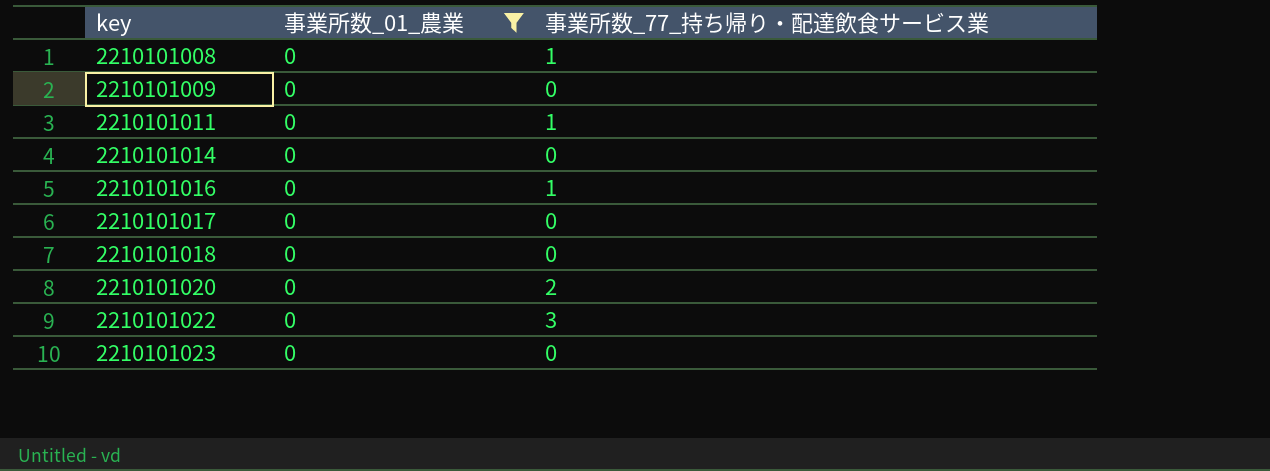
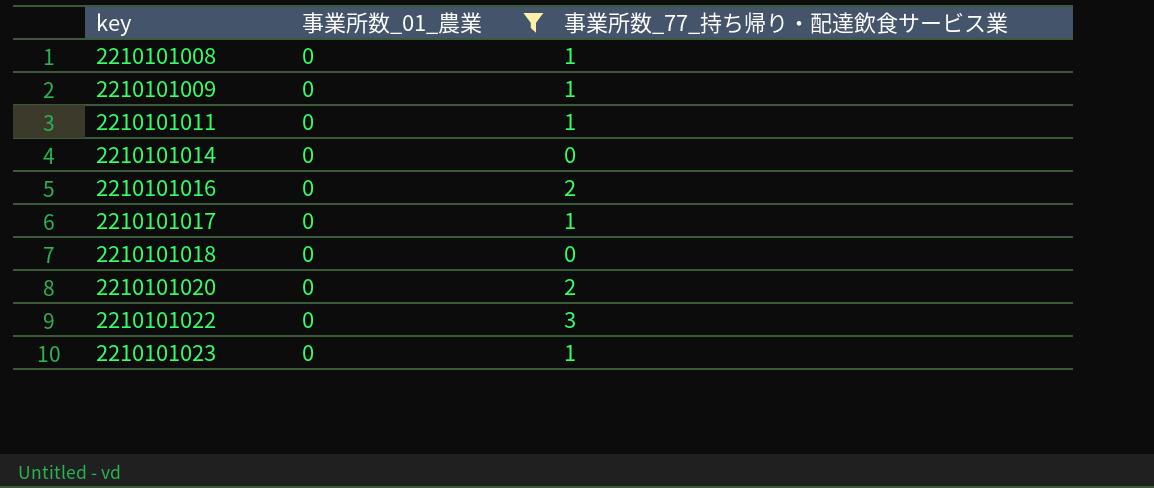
2210101009 | 事業所数_77_持ち帰り・配達飲食サービス業: 0 -> 1
2210101016 | 事業所数_77_持ち帰り・配達飲食サービス業: 1 -> 2
2210101017 | 事業所数_77_持ち帰り・配達飲食サービス業: 0 -> 1
2210101023 | 事業所数_77_持ち帰り・配達飲食サービス業: 0 -> 1

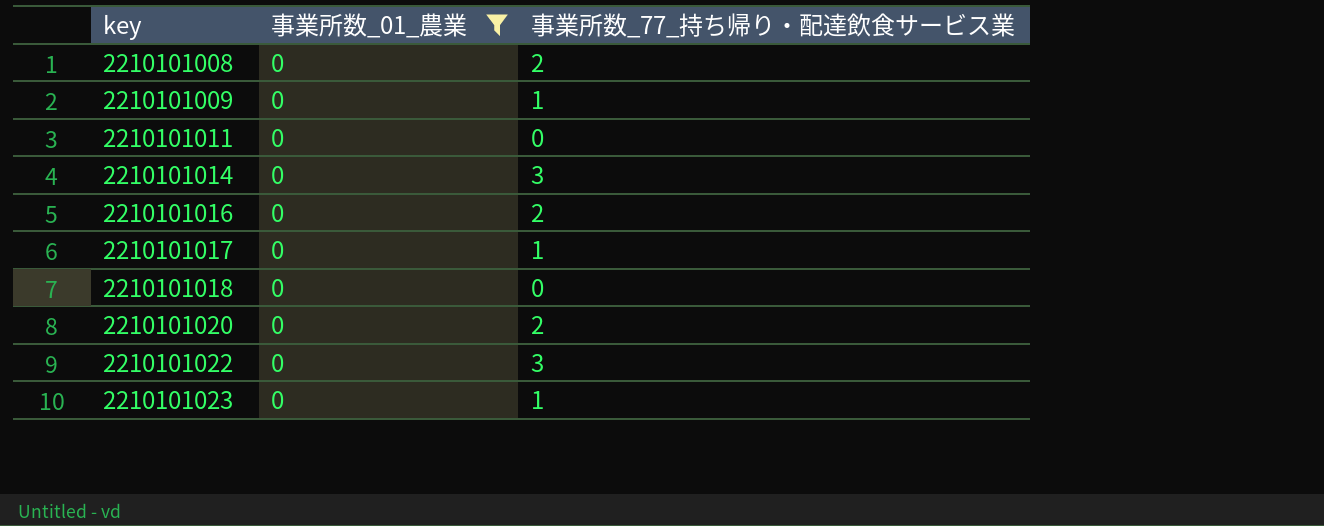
2210101008 | 事業所数_77_持ち帰り・配達飲食サービス業: 1 -> 2
2210101011 | 事業所数_77_持ち帰り・配達飲食サービス業: 1 -> 0
2210101014 | 事業所数_77_持ち帰り・配達飲食サービス業: 0 -> 3

